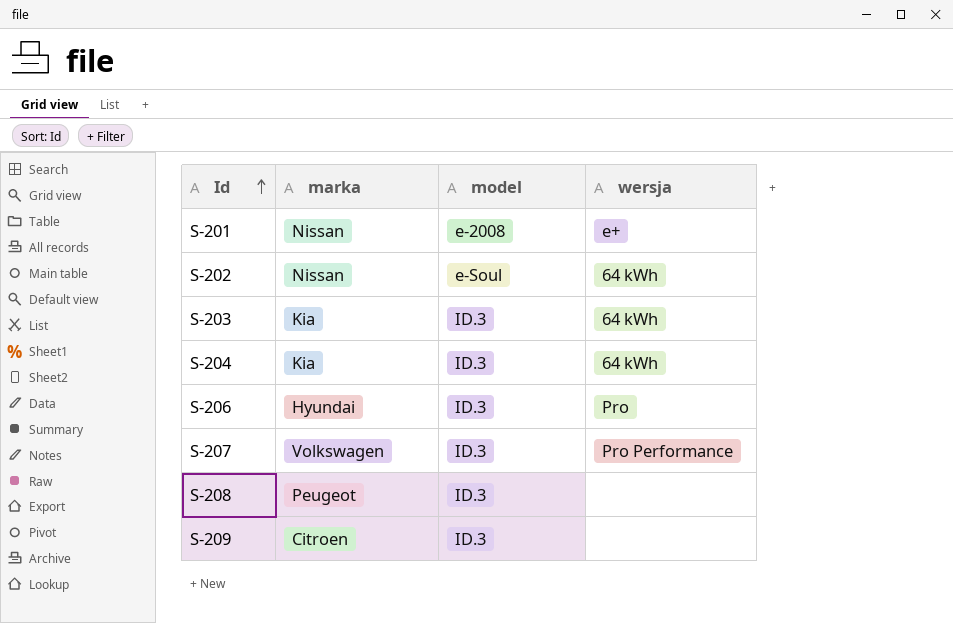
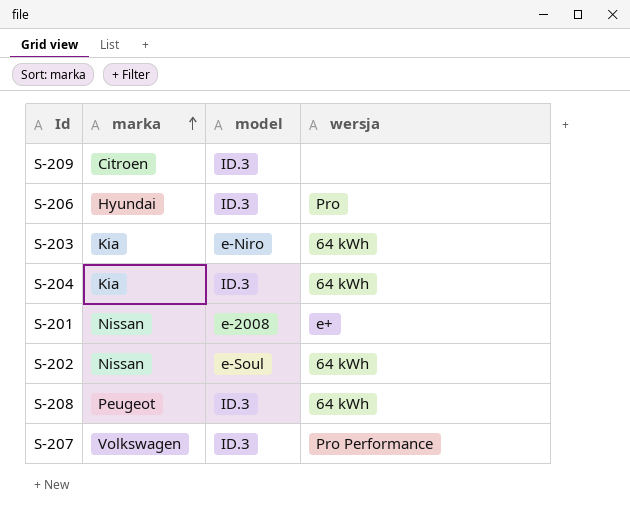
row order: Id ascending -> marka ascending
S-203 | model: ID.3 -> e-Niro
S-208 | wersja: none -> 64 kWh

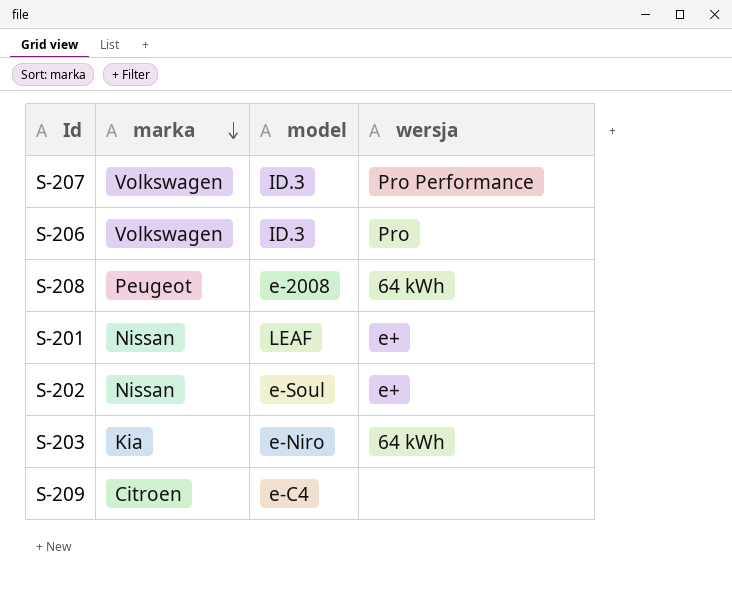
row order: marka ascending -> marka descending
row S-204: Kia | ID.3 | 64 kWh -> none
S-206 | marka: Hyundai -> Volkswagen
S-208 | model: ID.3 -> e-2008
S-201 | model: e-2008 -> LEAF
S-202 | wersja: 64 kWh -> e+
S-209 | model: ID.3 -> e-C4

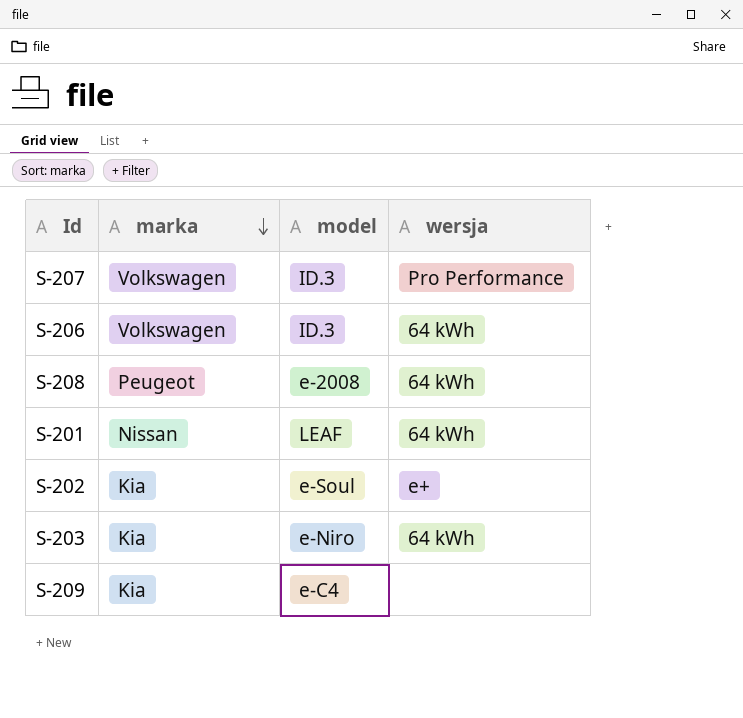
S-206 | wersja: Pro -> 64 kWh
S-201 | wersja: e+ -> 64 kWh
S-202 | marka: Nissan -> Kia
S-209 | marka: Citroen -> Kia

